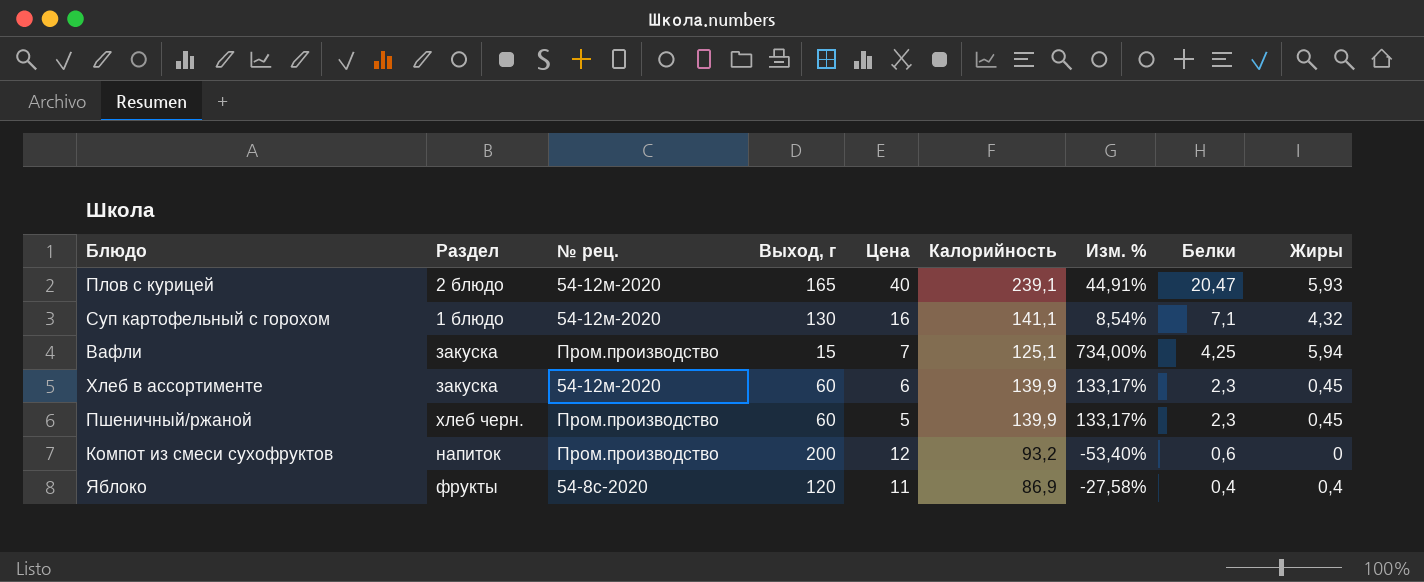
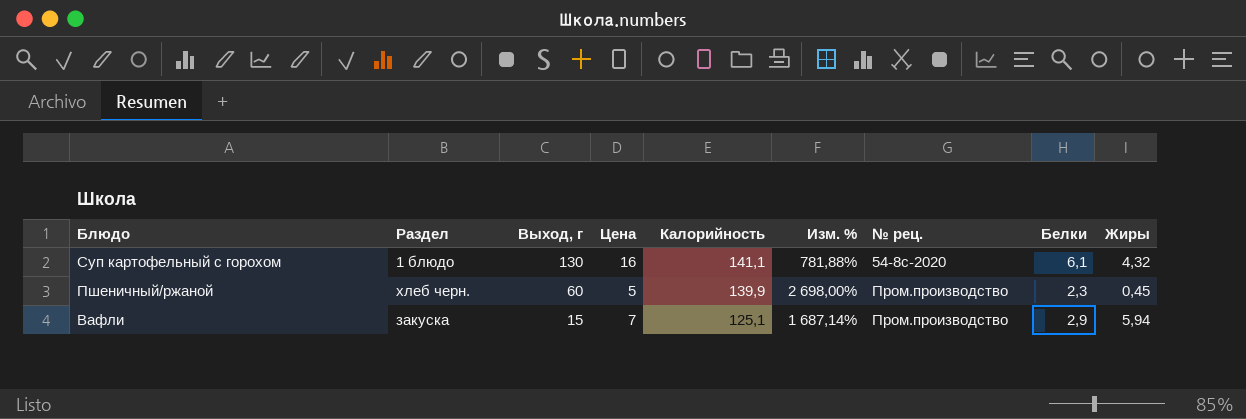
row order: Белки descending -> Блюдо descending
column Изм. % | formula: ([Калорийность] - [Выход, г]) / [Выход, г] -> ([Калорийность] - [Цена]) / [Цена]
column № рец. | position: 3 -> 7
row Плов с курицей: 2 блюдо | 54-12м-2020 | 165 | 40 | 239,1 | 44,91% | 20,47 | 5,93 -> none
row Хлеб в ассортименте: закуска | 54-12м-2020 | 60 | 6 | 139,9 | 133,17% | 2,3 | 0,45 -> none
row Компот из смеси сухофруктов: напиток | Пром.производство | 200 | 12 | 93,2 | -53,40% | 0,6 | 0 -> none
row Яблоко: фрукты | 54-8с-2020 | 120 | 11 | 86,9 | -27,58% | 0,4 | 0,4 -> none
Суп картофельный с горохом | № рец.: 54-12м-2020 -> 54-8с-2020
Суп картофельный с горохом | Белки: 7,1 -> 6,1
Вафли | Белки: 4,25 -> 2,9

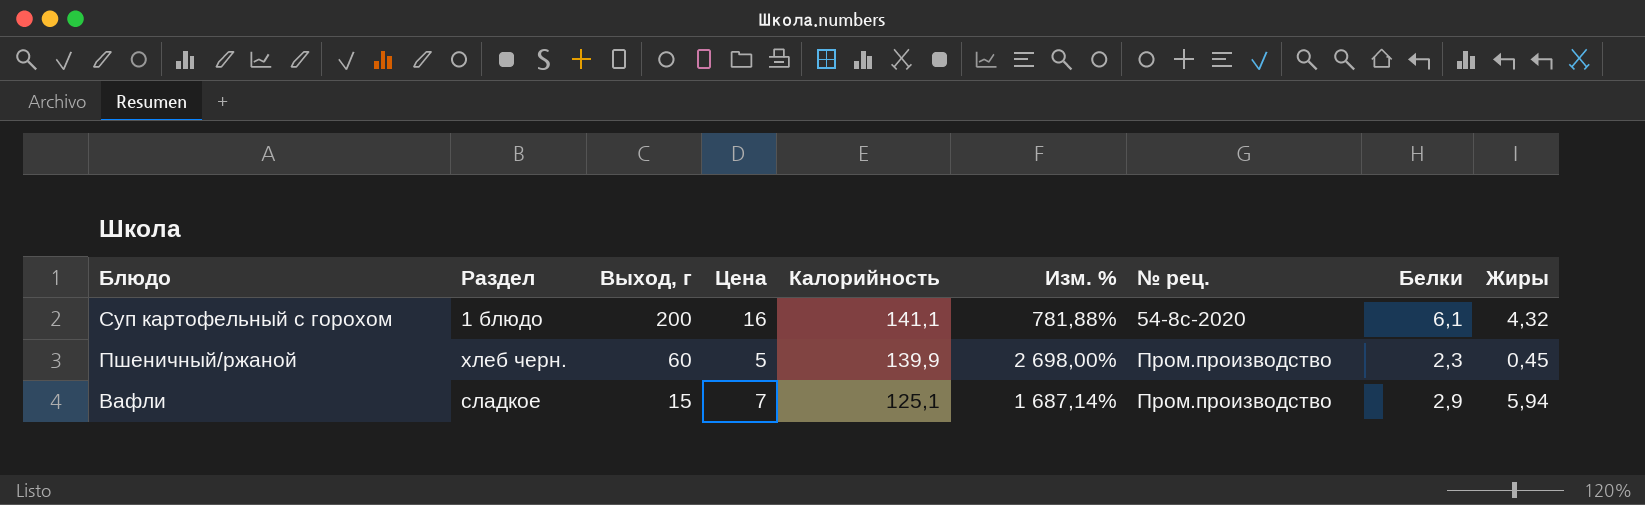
Суп картофельный с горохом | Выход, г: 130 -> 200
Вафли | Раздел: закуска -> сладкое

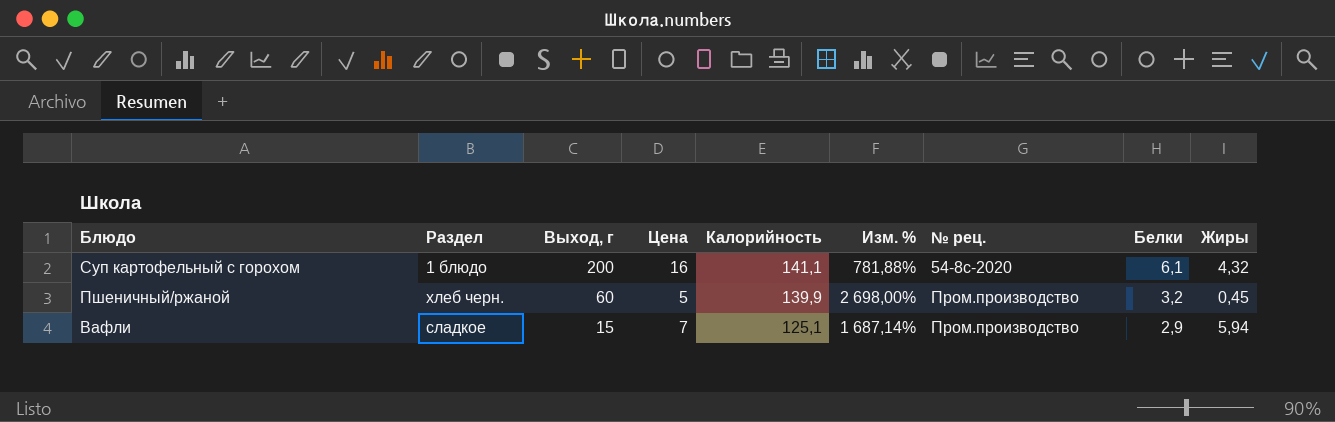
Пшеничный/ржаной | Белки: 2,3 -> 3,2

